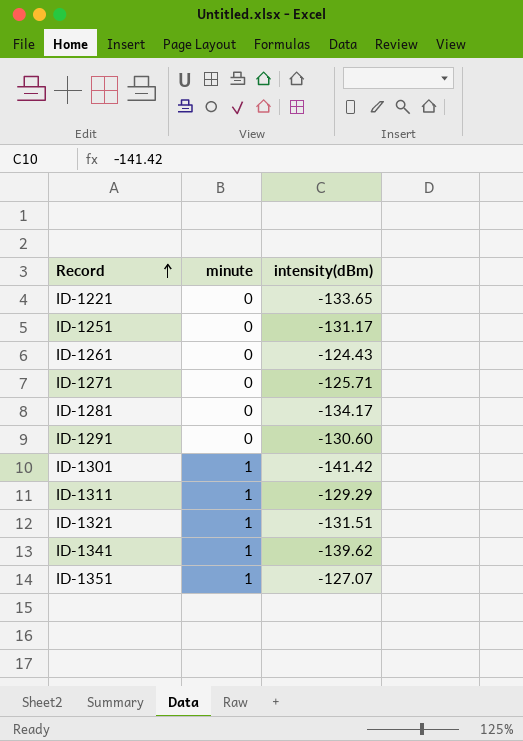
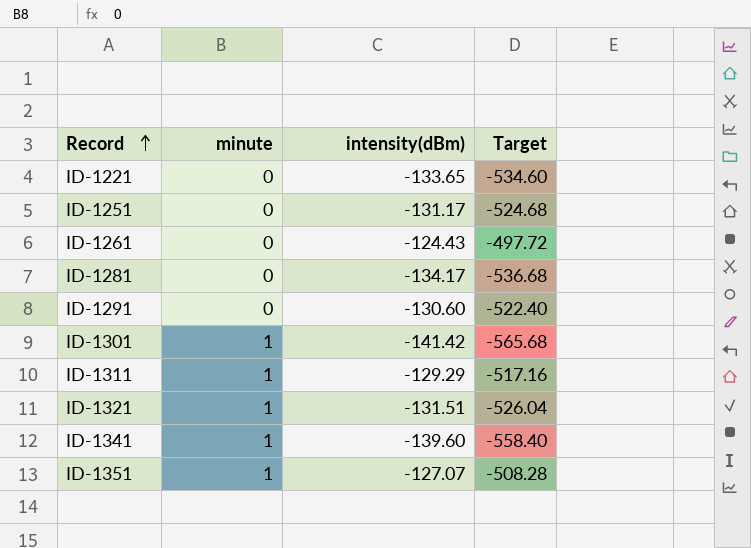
column Target | formula: none -> [intensity(dBm)] * 4
row ID-1271: 0 | -125.71 -> none
ID-1341 | intensity(dBm): -139.62 -> -139.60

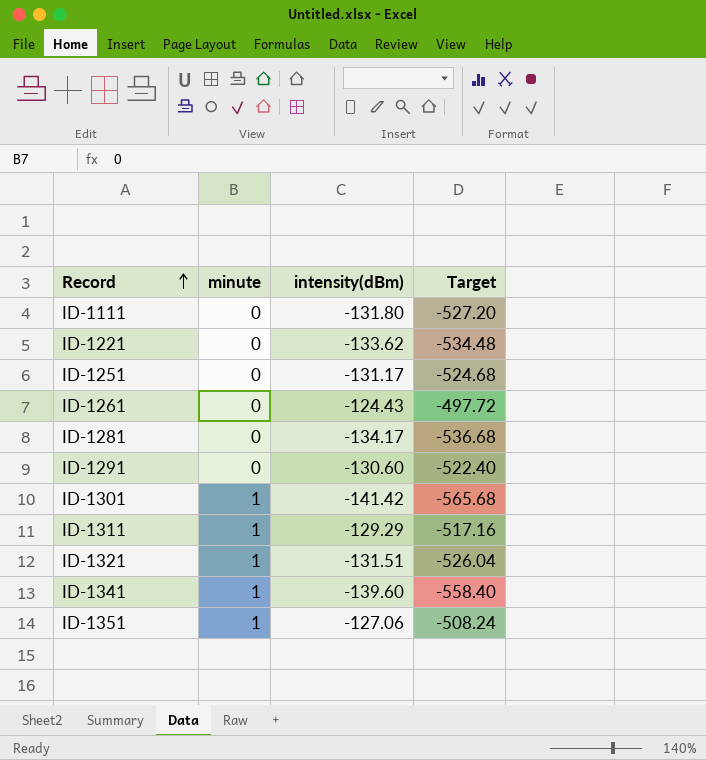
row ID-1111: none -> 0 | -131.80 | -527.20
ID-1221 | intensity(dBm): -133.65 -> -133.62
ID-1221 | Target: -534.60 -> -534.48
ID-1351 | intensity(dBm): -127.07 -> -127.06
ID-1351 | Target: -508.28 -> -508.24

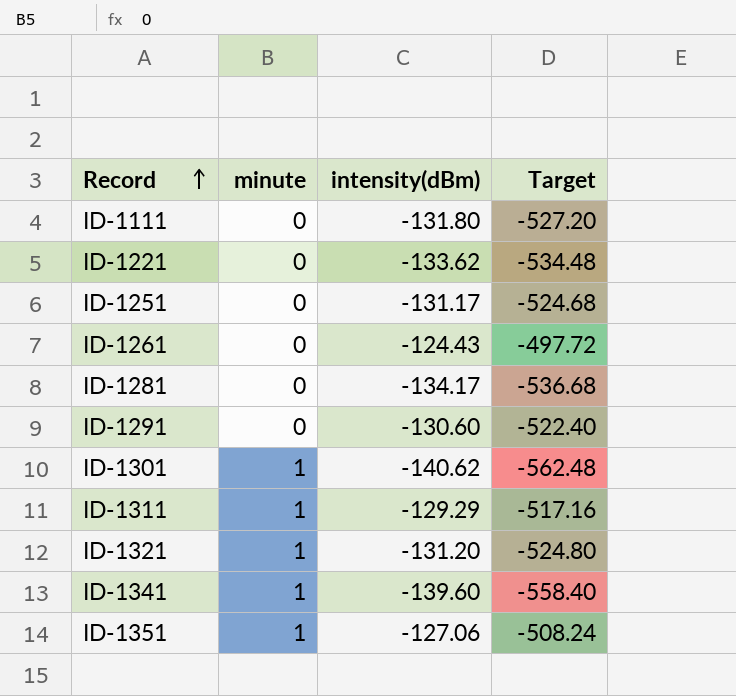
ID-1301 | intensity(dBm): -141.42 -> -140.62
ID-1301 | Target: -565.68 -> -562.48
ID-1321 | intensity(dBm): -131.51 -> -131.20
ID-1321 | Target: -526.04 -> -524.80

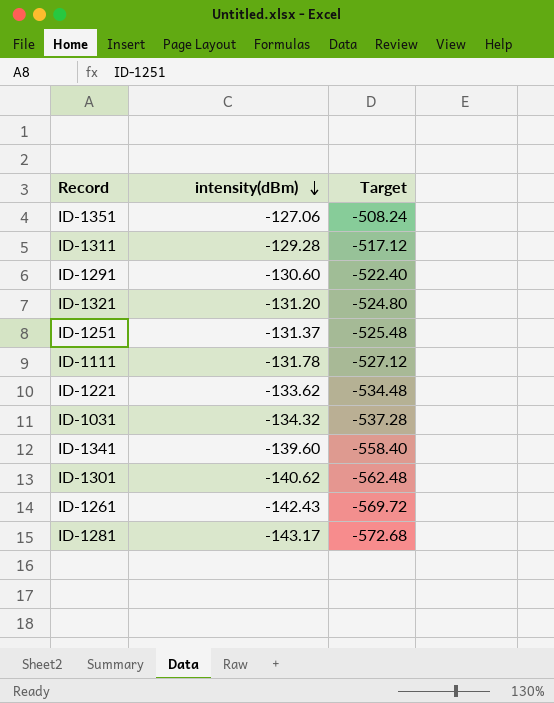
row order: Record ascending -> intensity(dBm) descending
column minute | position: 2 -> none
ID-1311 | intensity(dBm): -129.29 -> -129.28
ID-1311 | Target: -517.16 -> -517.12
ID-1251 | intensity(dBm): -131.17 -> -131.37
ID-1251 | Target: -524.68 -> -525.48
ID-1111 | intensity(dBm): -131.80 -> -131.78
ID-1111 | Target: -527.20 -> -527.12
row ID-1031: none -> -134.32 | -537.28
ID-1261 | intensity(dBm): -124.43 -> -142.43
ID-1261 | Target: -497.72 -> -569.72
ID-1281 | intensity(dBm): -134.17 -> -143.17
ID-1281 | Target: -536.68 -> -572.68

